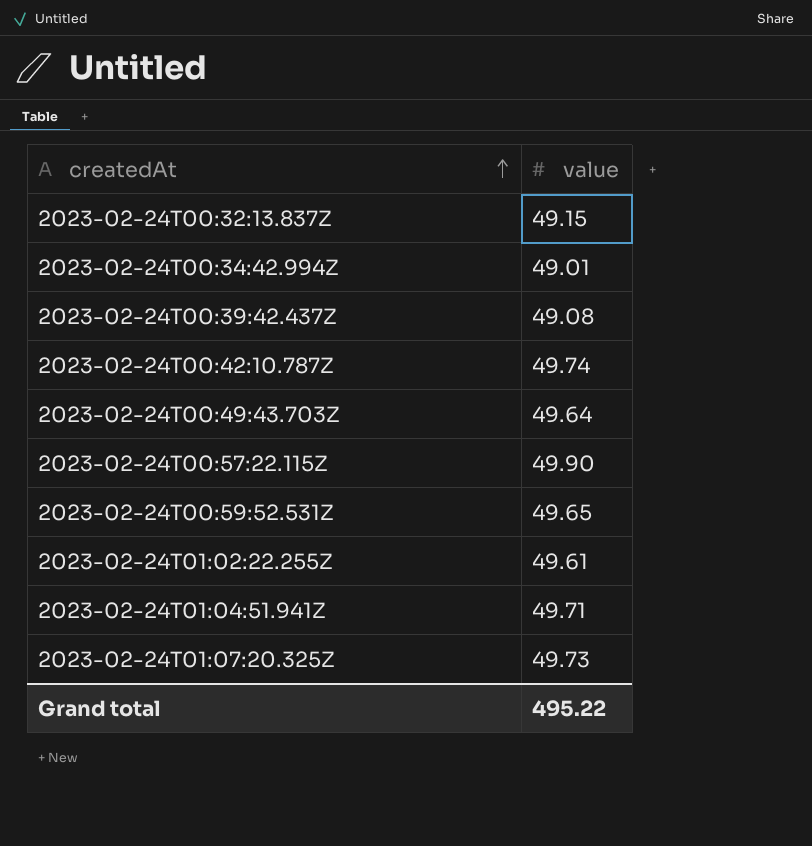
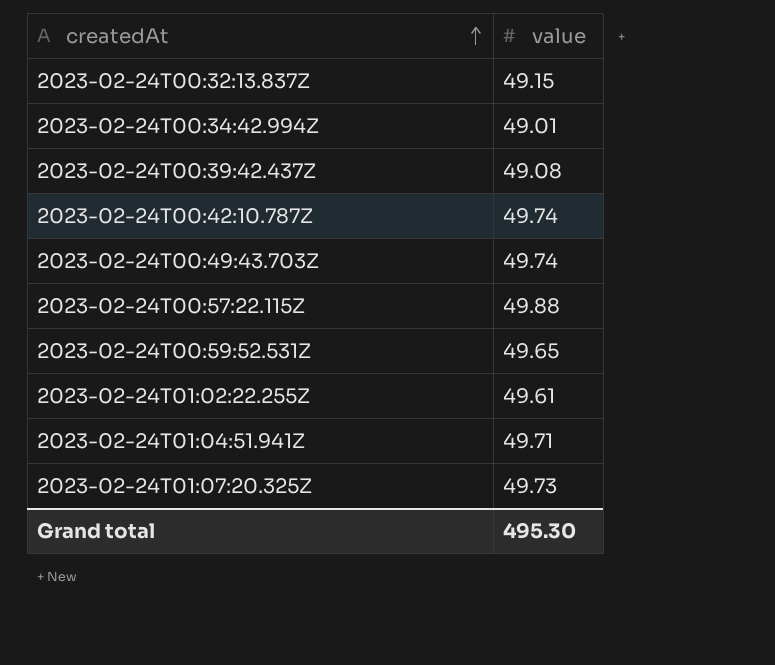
2023-02-24T00:49:43.703Z | value: 49.64 -> 49.74
2023-02-24T00:57:22.115Z | value: 49.90 -> 49.88
Grand total | value: 495.22 -> 495.30

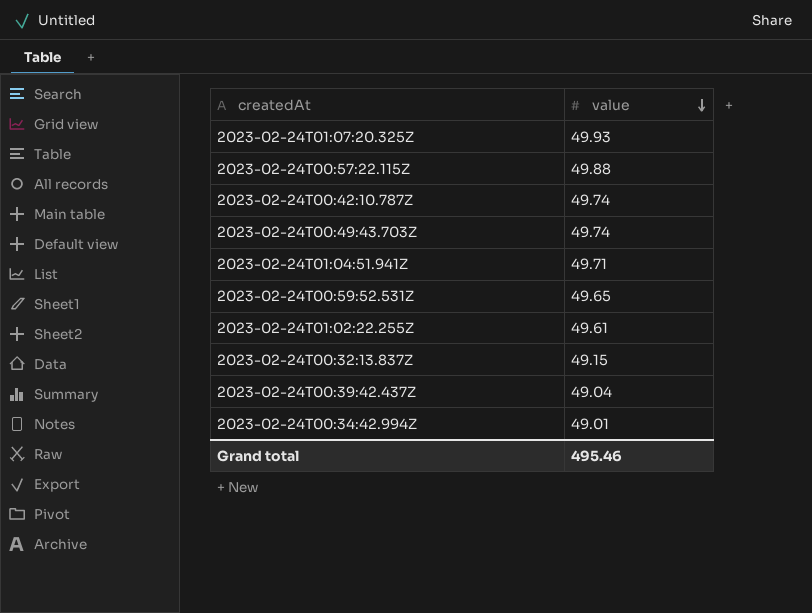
row order: createdAt ascending -> value descending
2023-02-24T01:07:20.325Z | value: 49.73 -> 49.93
2023-02-24T00:39:42.437Z | value: 49.08 -> 49.04
Grand total | value: 495.30 -> 495.46

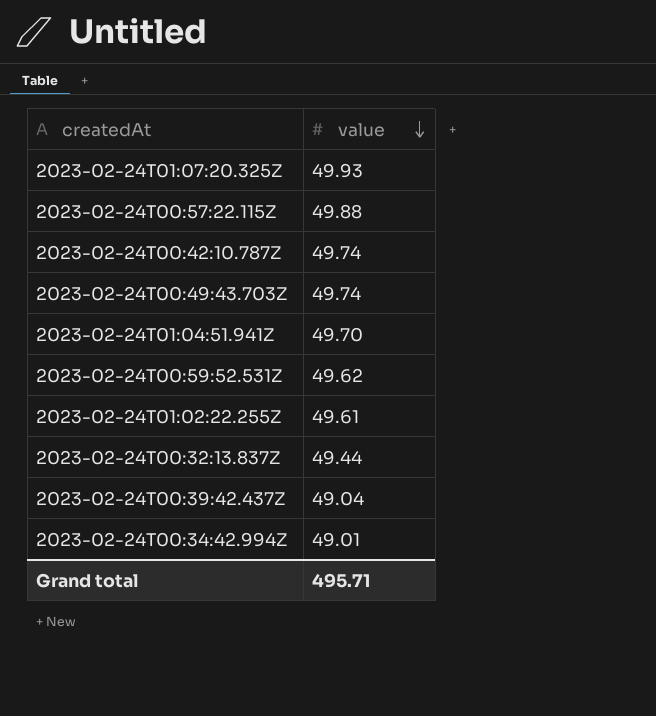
2023-02-24T01:04:51.941Z | value: 49.71 -> 49.70
2023-02-24T00:59:52.531Z | value: 49.65 -> 49.62
2023-02-24T00:32:13.837Z | value: 49.15 -> 49.44
Grand total | value: 495.46 -> 495.71

